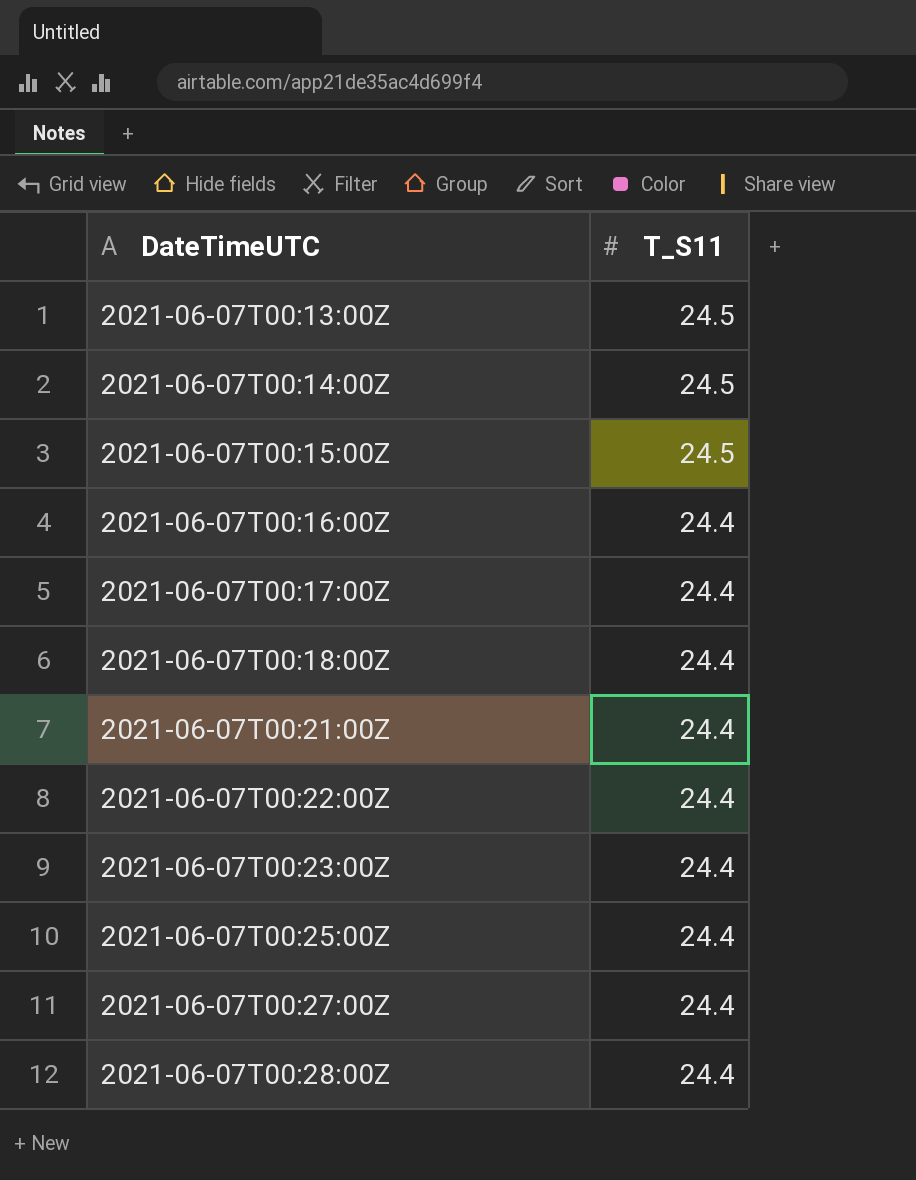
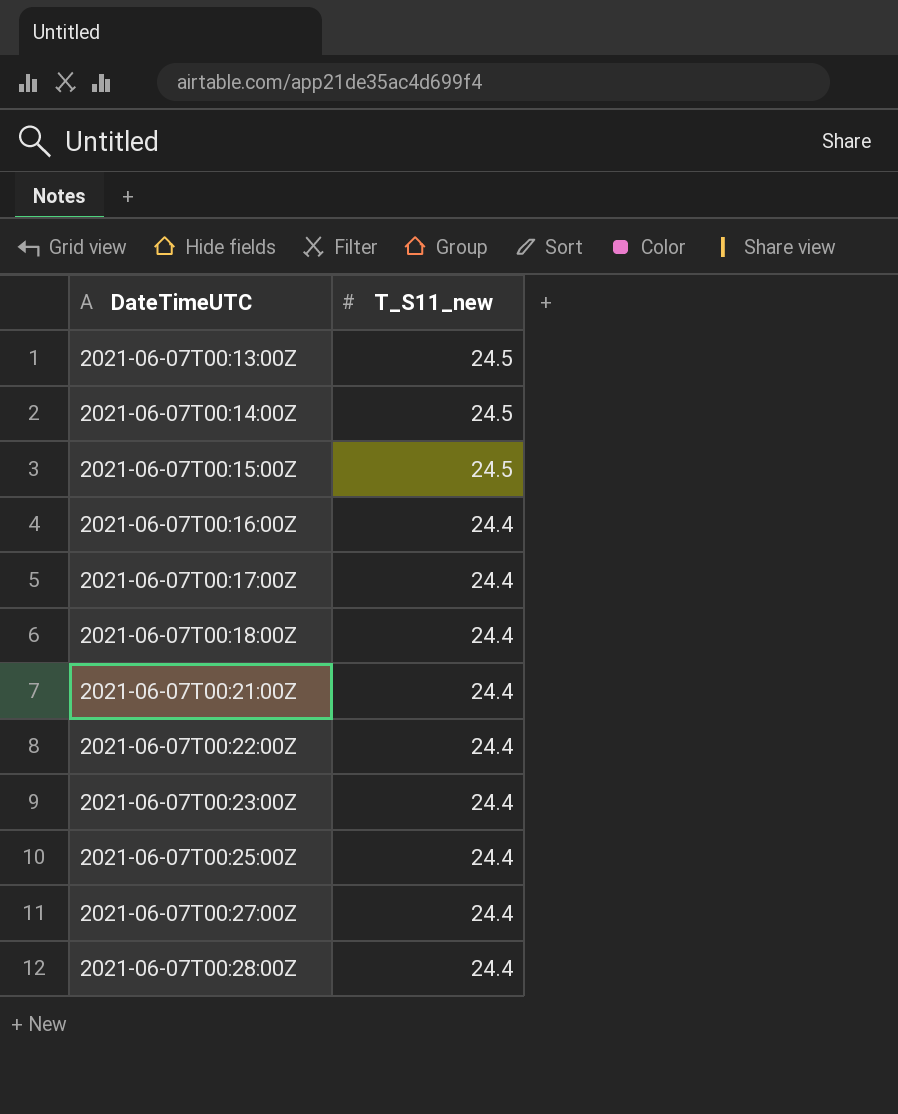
column name: T_S11 -> T_S11_new

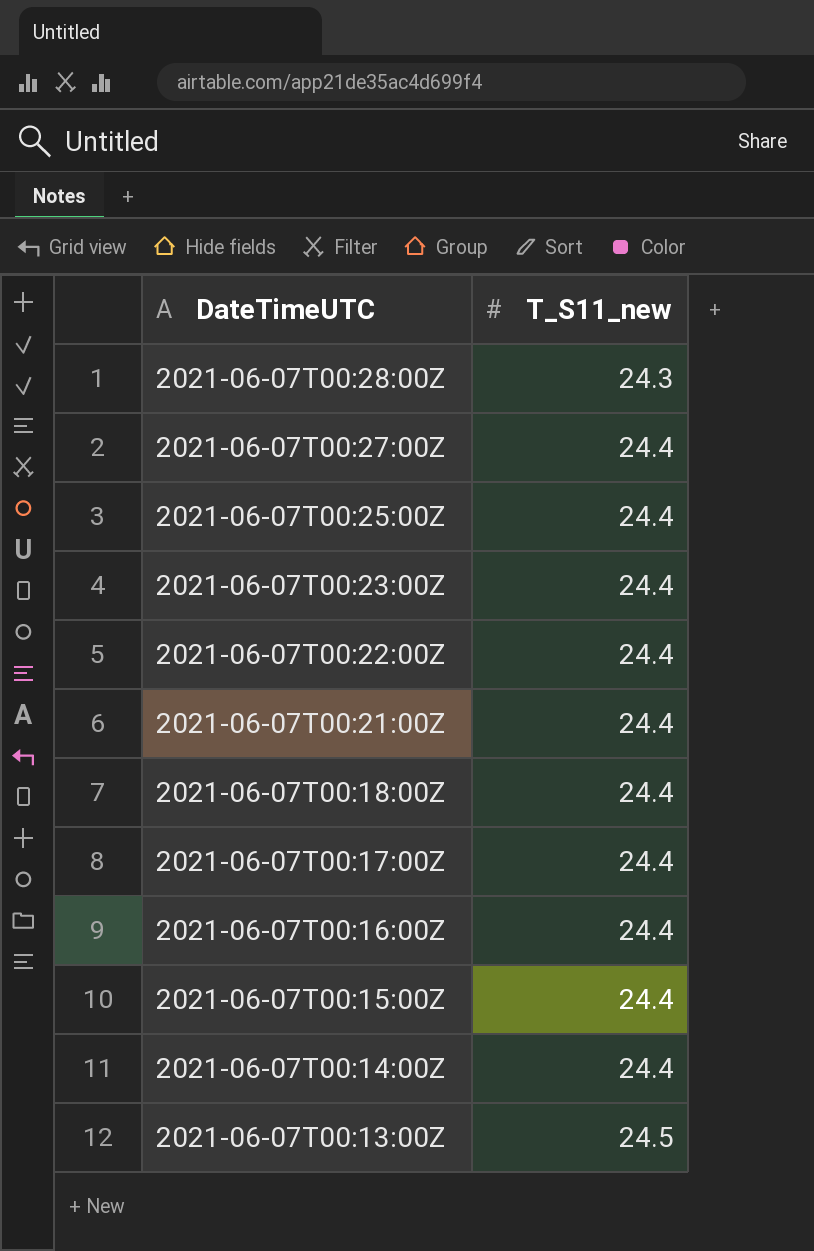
row order: DateTimeUTC ascending -> DateTimeUTC descending
2021-06-07T00:28:00Z | T_S11_new: 24.4 -> 24.3
2021-06-07T00:15:00Z | T_S11_new: 24.5 -> 24.4
2021-06-07T00:14:00Z | T_S11_new: 24.5 -> 24.4

